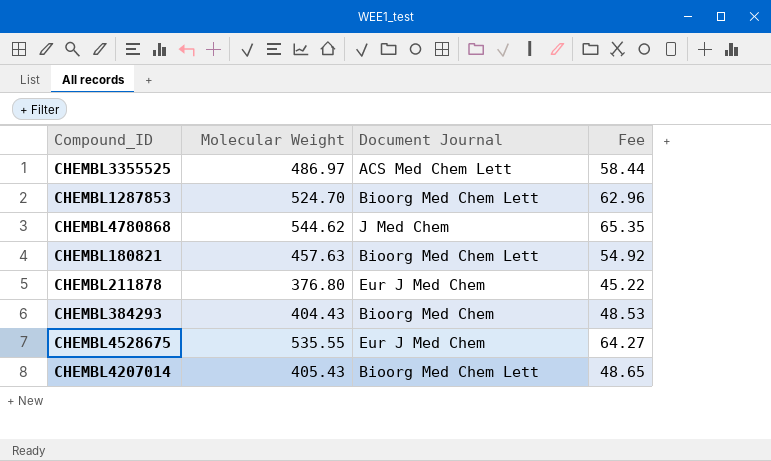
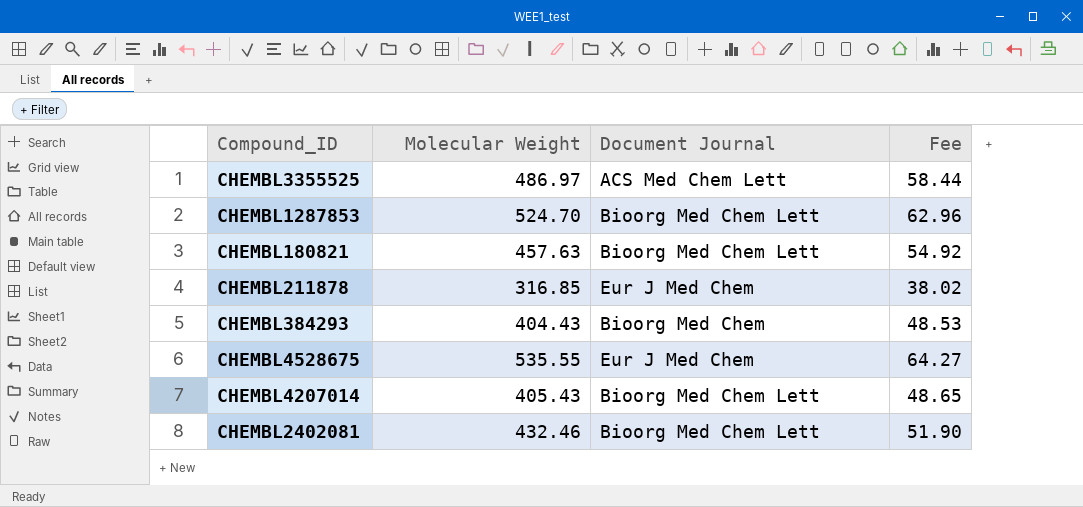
row CHEMBL4780868: 544.62 | J Med Chem | 65.35 -> none
CHEMBL211878 | Molecular Weight: 376.80 -> 316.85
CHEMBL211878 | Fee: 45.22 -> 38.02
row CHEMBL2402081: none -> 432.46 | Bioorg Med Chem Lett | 51.90

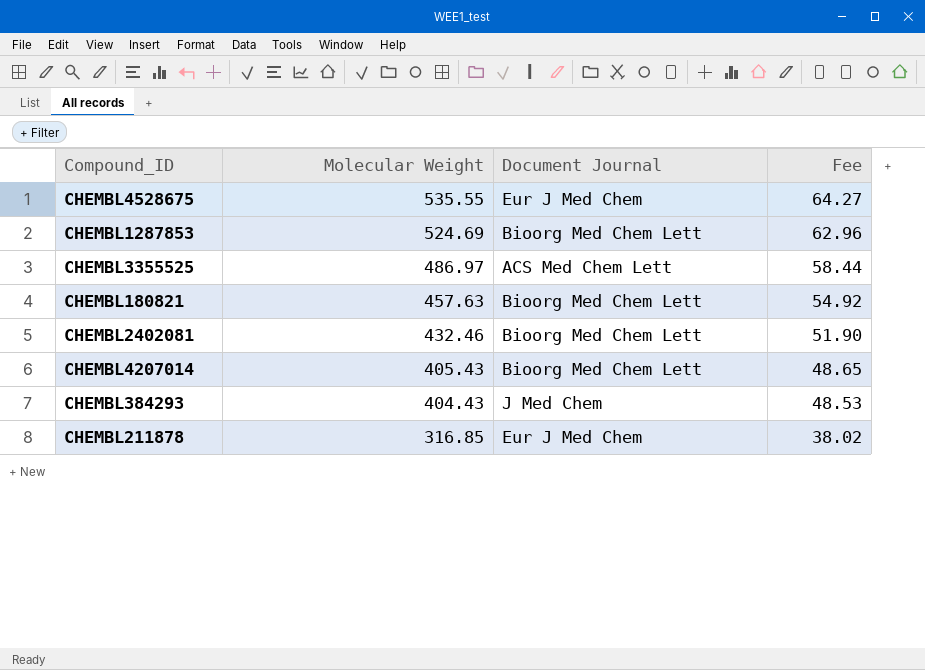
row order: none -> Molecular Weight descending
CHEMBL1287853 | Molecular Weight: 524.70 -> 524.69
CHEMBL384293 | Document Journal: Bioorg Med Chem -> J Med Chem

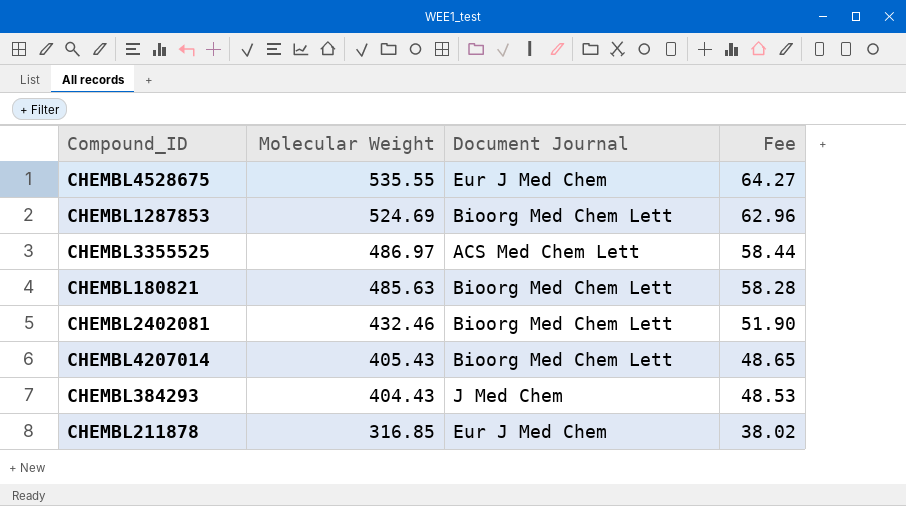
CHEMBL180821 | Molecular Weight: 457.63 -> 485.63
CHEMBL180821 | Fee: 54.92 -> 58.28

